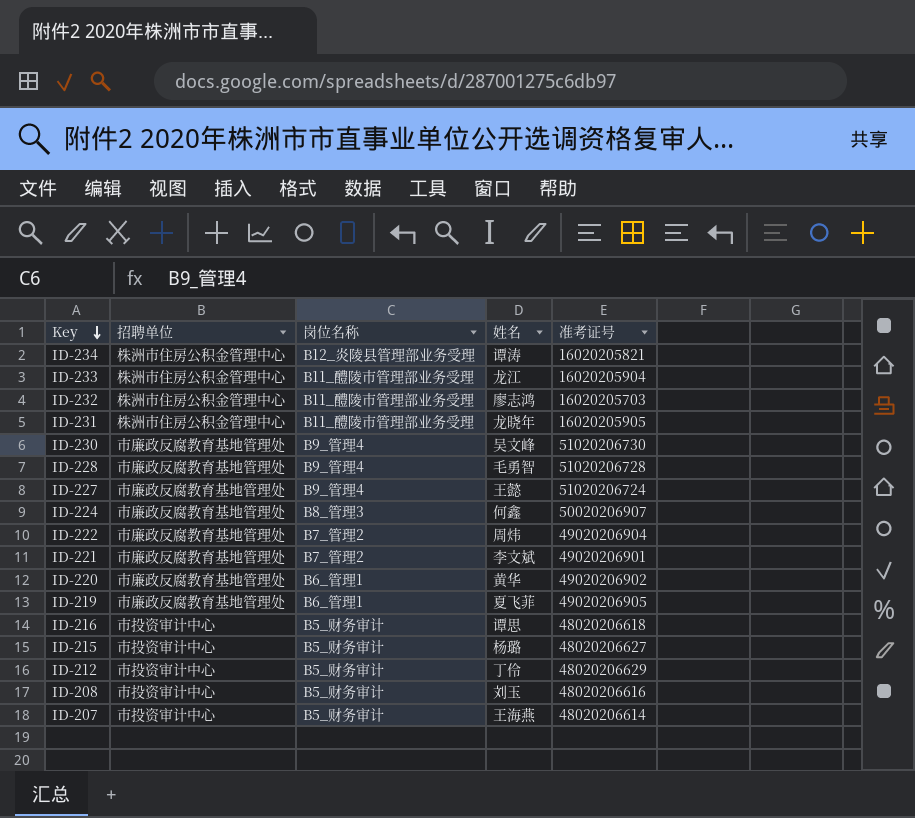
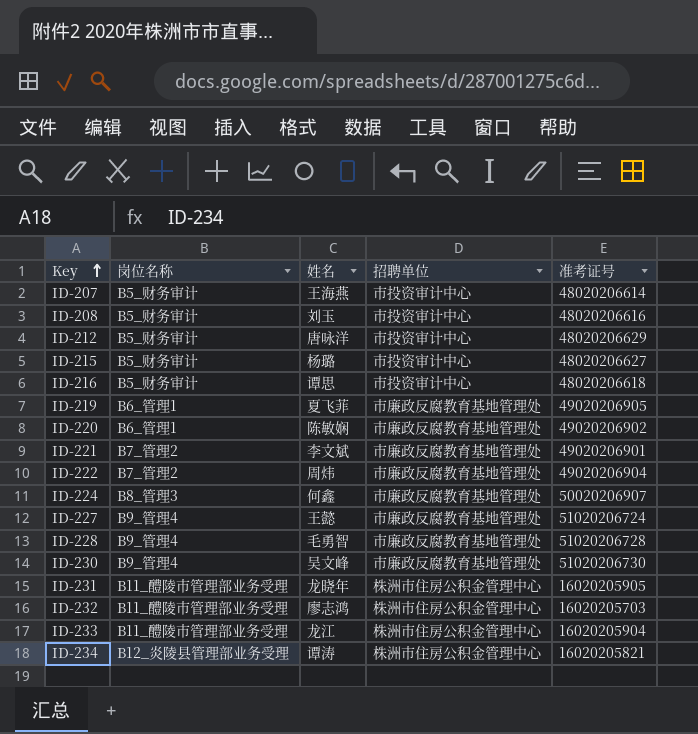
row order: Key descending -> Key ascending
column 招聘单位 | position: 2 -> 4
ID-212 | 姓名: 丁伶 -> 唐咏洋
ID-220 | 姓名: 黄华 -> 陈敏娴

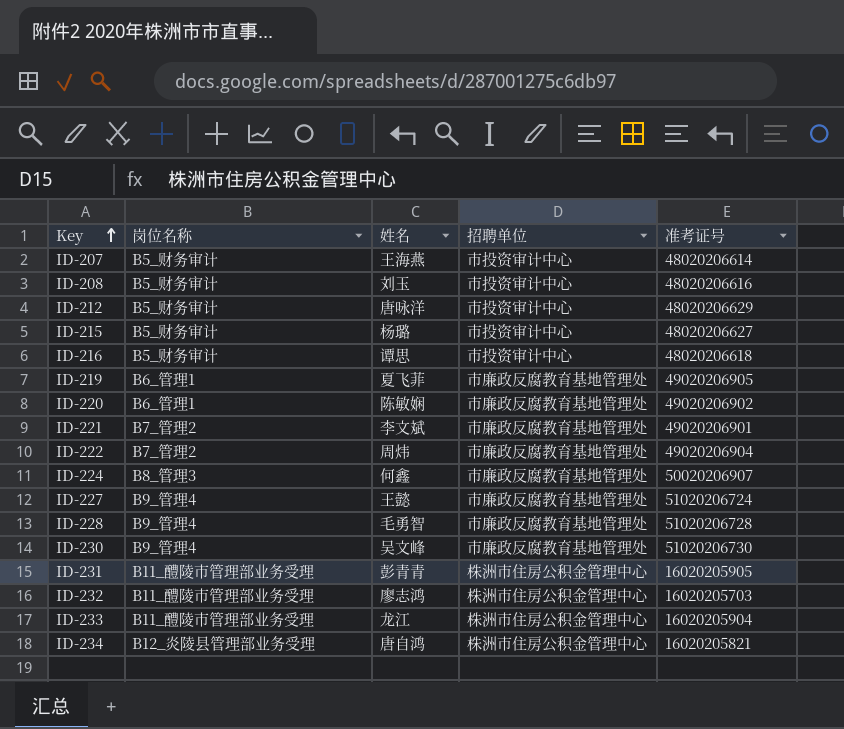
ID-231 | 姓名: 龙晓年 -> 彭青青
ID-234 | 姓名: 谭涛 -> 唐自鸿

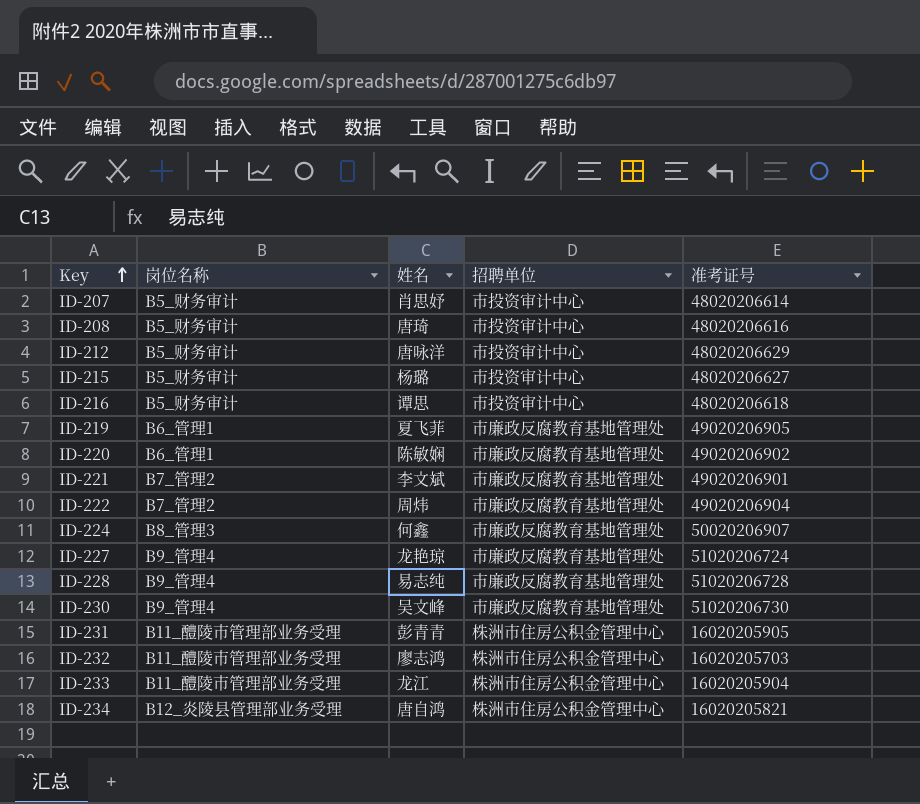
ID-207 | 姓名: 王海燕 -> 肖思妤
ID-208 | 姓名: 刘玉 -> 唐琦
ID-227 | 姓名: 王懿 -> 龙艳琼
ID-228 | 姓名: 毛勇智 -> 易志纯

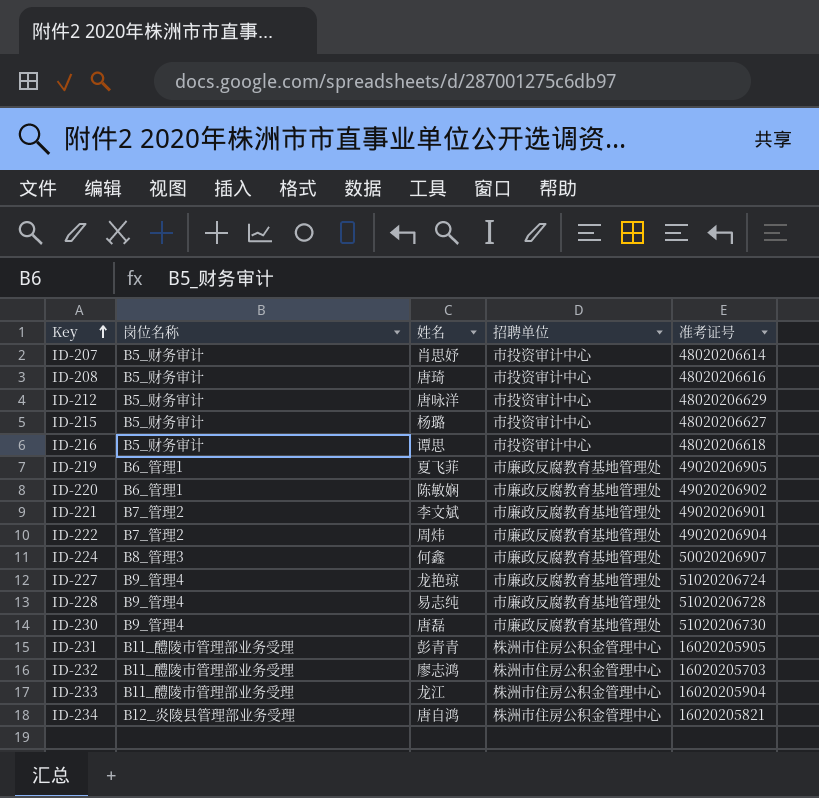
ID-230 | 姓名: 吴文峰 -> 唐磊

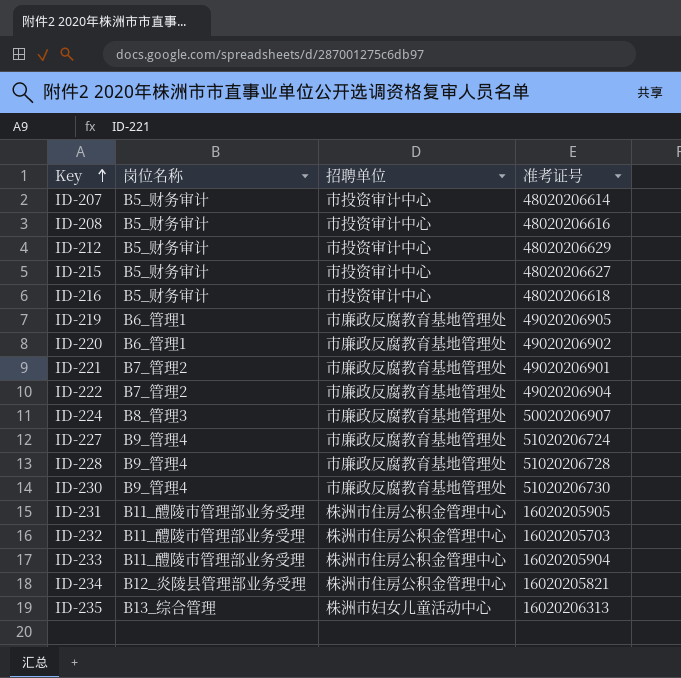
column 姓名 | position: 3 -> none
row ID-235: none -> B13_综合管理 | 株洲市妇女儿童活动中心 | 16020206313

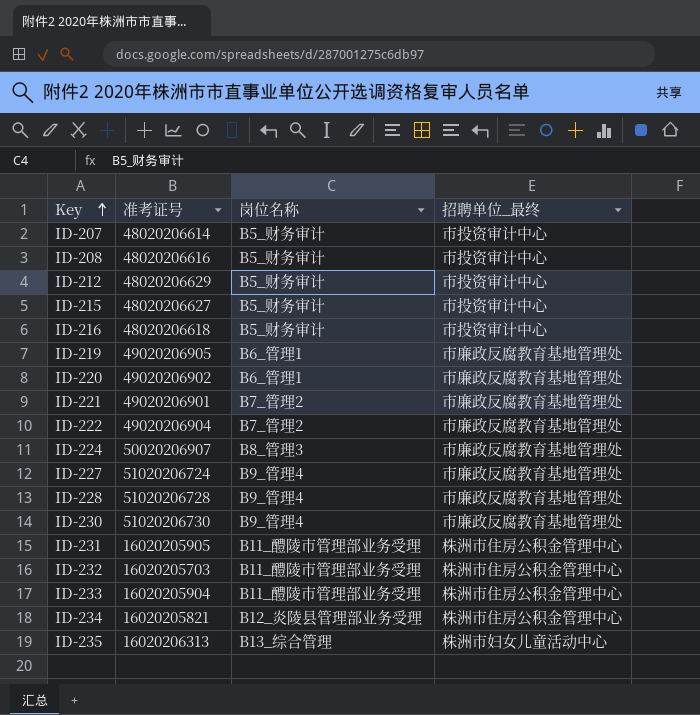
column 准考证号 | position: 4 -> 2
column name: 招聘单位 -> 招聘单位_最终

